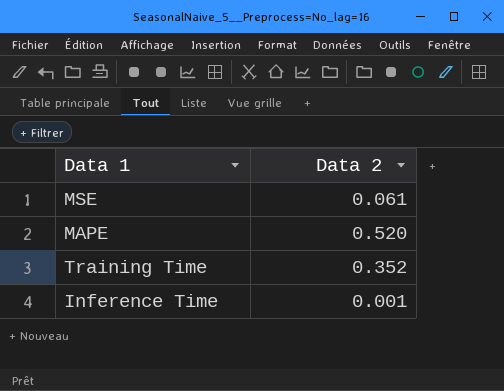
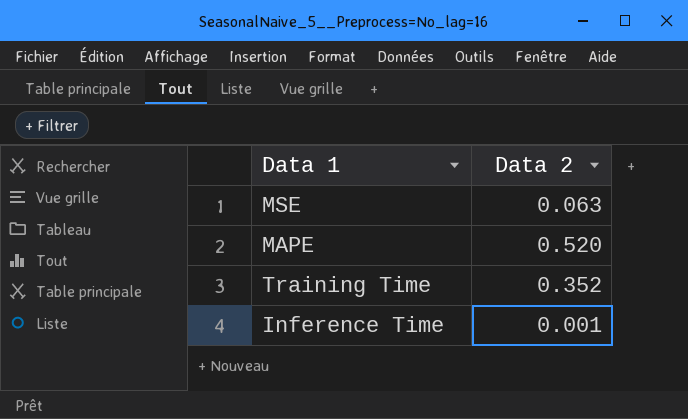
MSE | Data 2: 0.061 -> 0.063

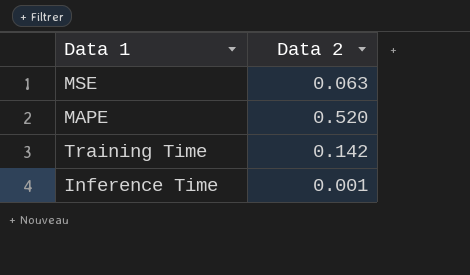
Training Time | Data 2: 0.352 -> 0.142

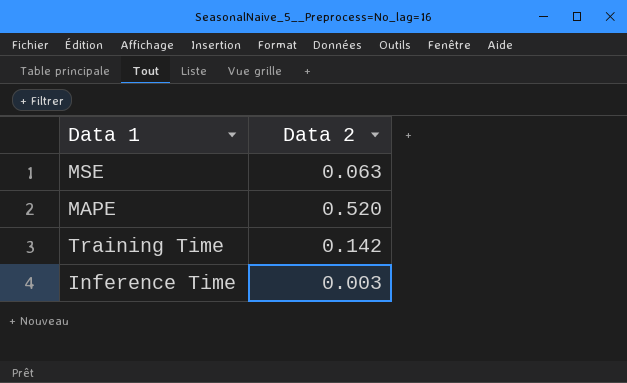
Inference Time | Data 2: 0.001 -> 0.003

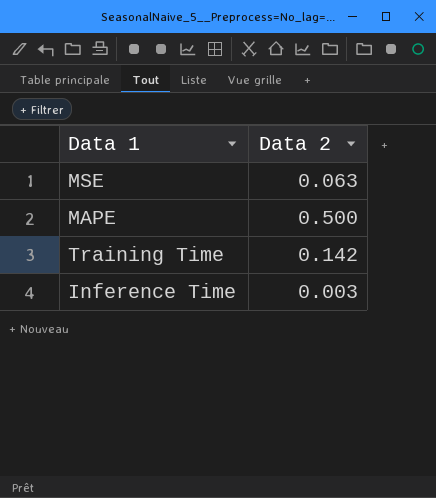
MAPE | Data 2: 0.520 -> 0.500

